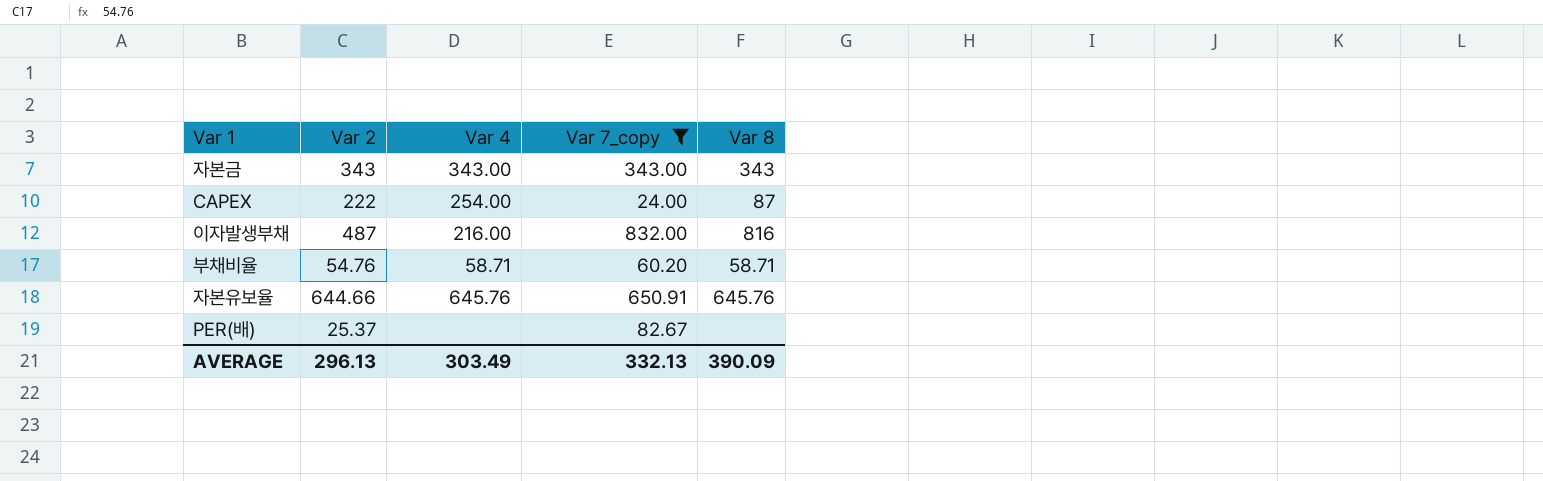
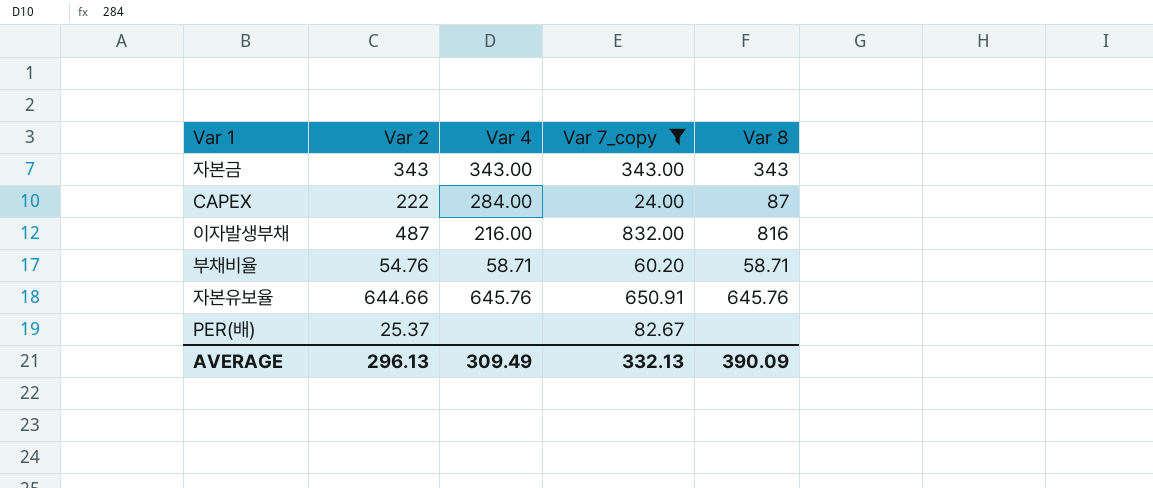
CAPEX | Var 4: 254.00 -> 284.00
AVERAGE | Var 4: 303.49 -> 309.49

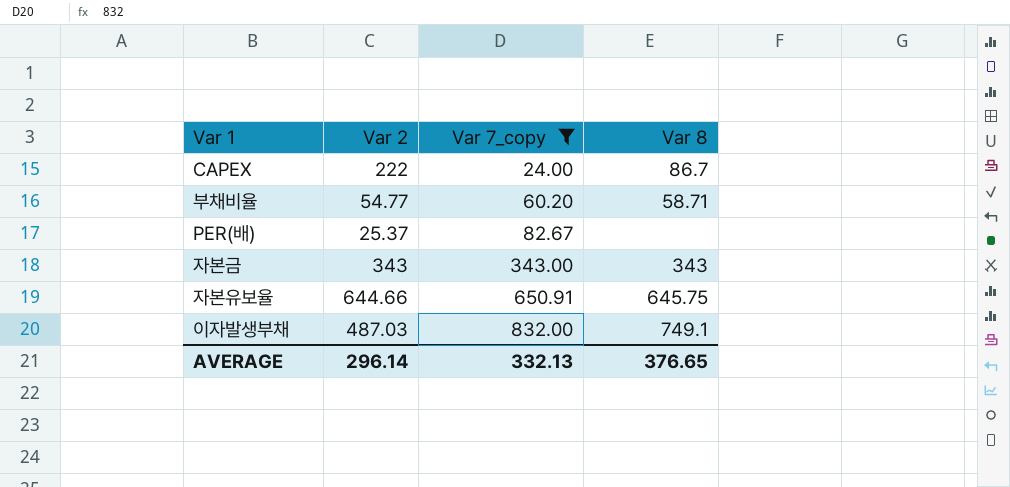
row order: none -> Var 7_copy ascending
column Var 4 | position: 3 -> none
CAPEX | Var 8: 87 -> 86.7
부채비율 | Var 2: 54.76 -> 54.77
자본유보율 | Var 8: 645.76 -> 645.75
이자발생부채 | Var 2: 487 -> 487.03
이자발생부채 | Var 8: 816 -> 749.1
AVERAGE | Var 2: 296.13 -> 296.14
AVERAGE | Var 8: 390.09 -> 376.65

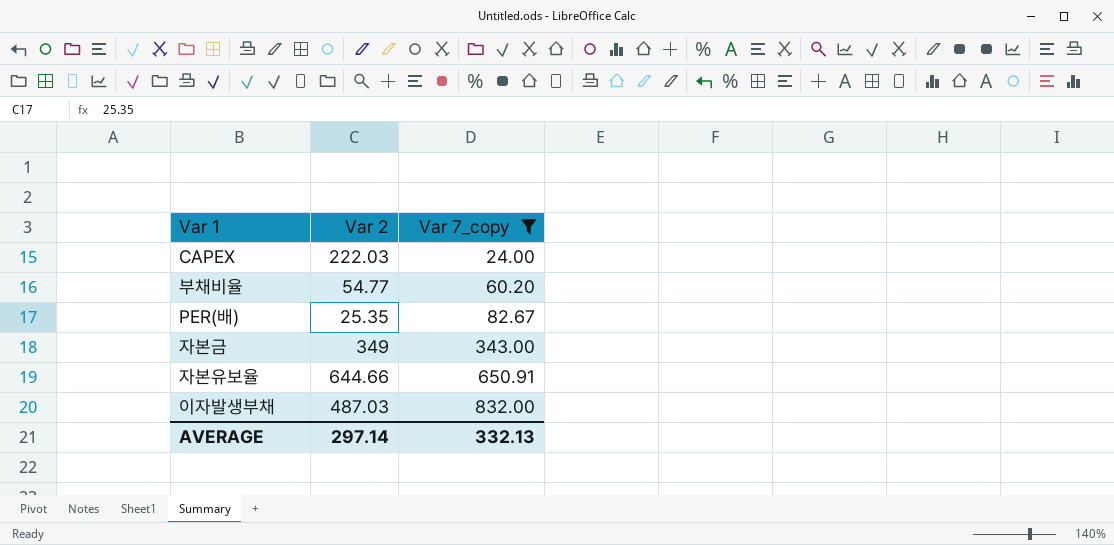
column Var 8 | position: 4 -> none
CAPEX | Var 2: 222 -> 222.03
PER(배) | Var 2: 25.37 -> 25.35
자본금 | Var 2: 343 -> 349
AVERAGE | Var 2: 296.14 -> 297.14

